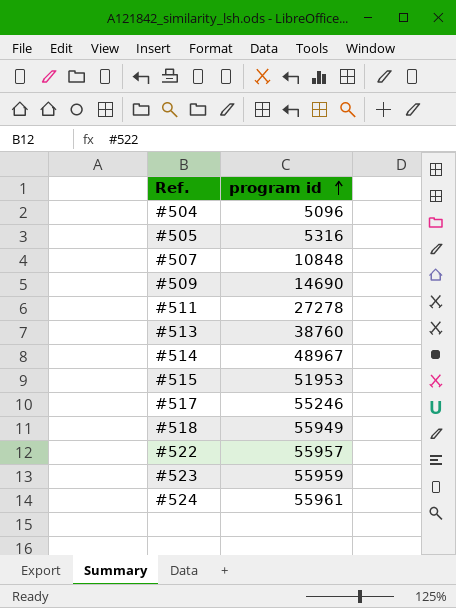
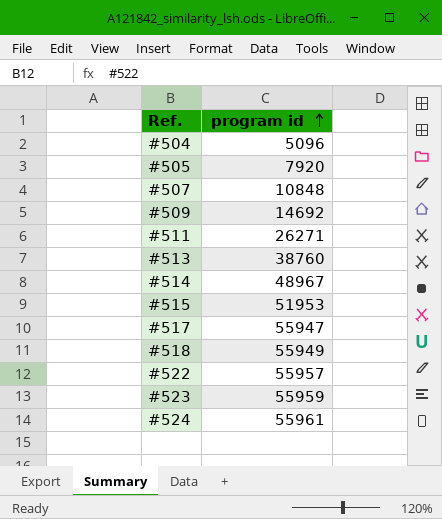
#505 | program id: 5316 -> 7920
#509 | program id: 14690 -> 14692
#511 | program id: 27278 -> 26271
#517 | program id: 55246 -> 55947

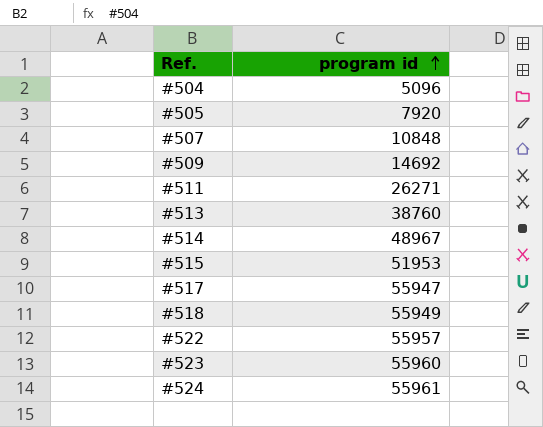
#523 | program id: 55959 -> 55960

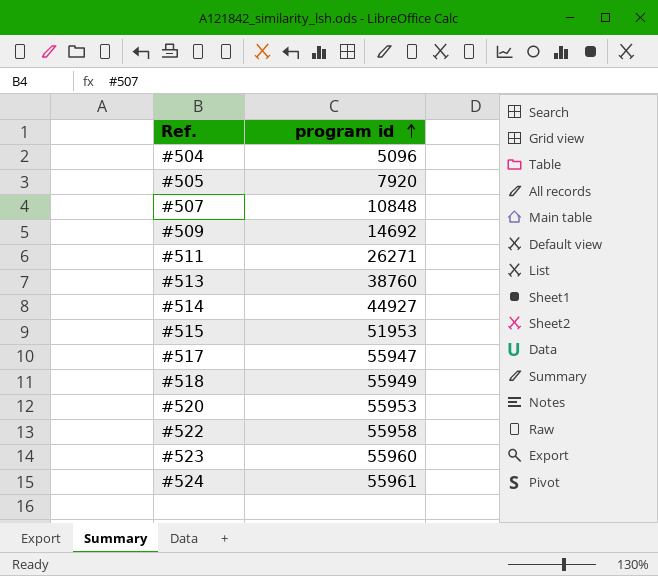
#514 | program id: 48967 -> 44927
row #520: none -> 55953
#522 | program id: 55957 -> 55958

